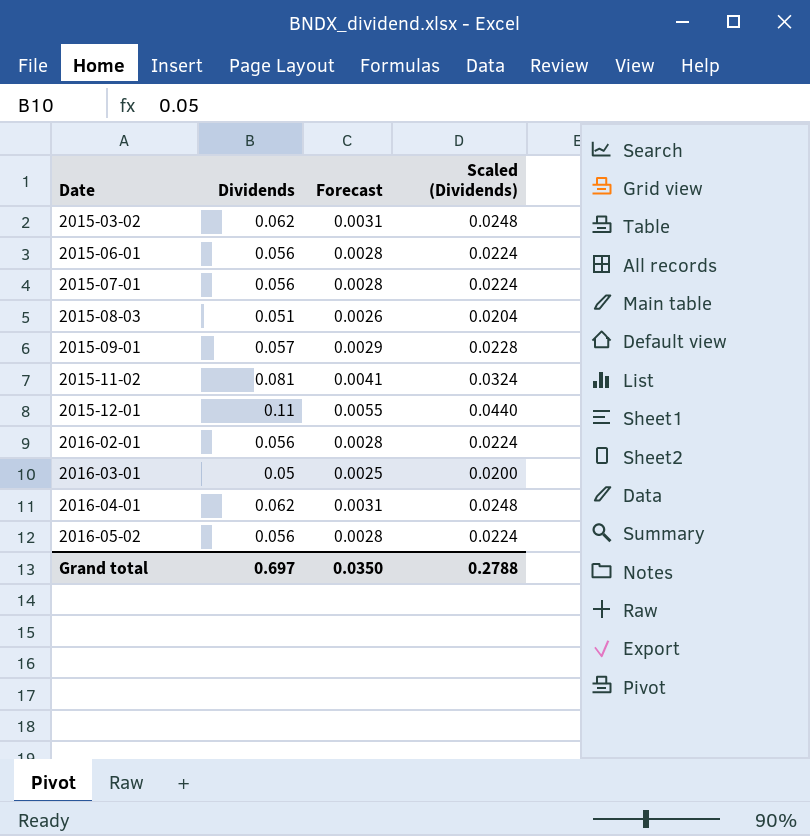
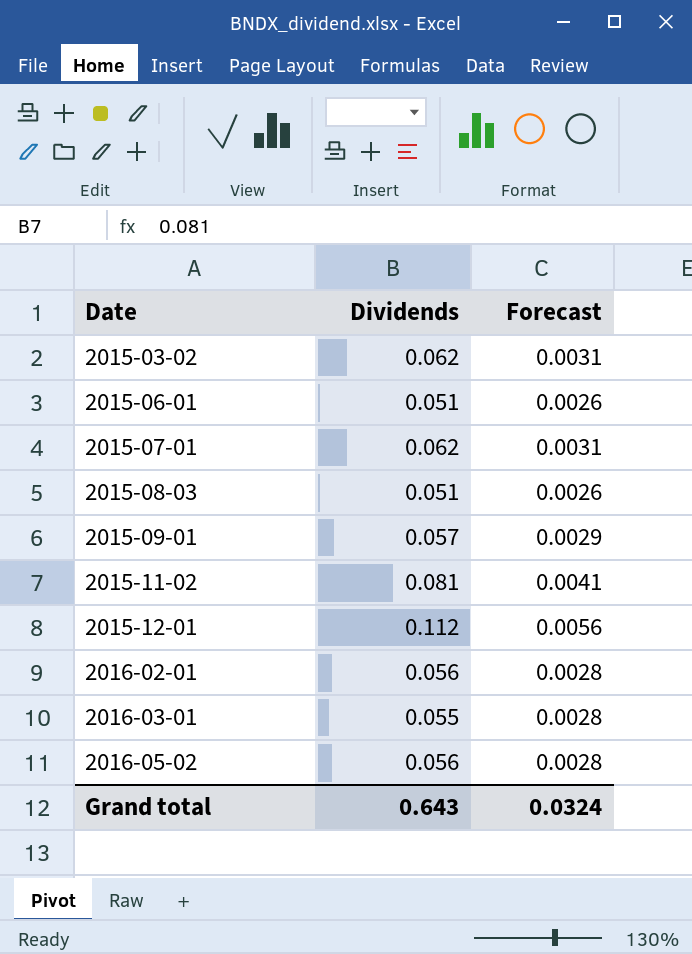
column Scaled (Dividends) | formula: [Dividends] * 0.4 -> none
row 2016-04-01: 0.062 | 0.0031 | 0.0248 -> none
2015-06-01 | Dividends: 0.056 -> 0.051
2015-06-01 | Forecast: 0.0028 -> 0.0026
2015-07-01 | Dividends: 0.056 -> 0.062
2015-07-01 | Forecast: 0.0028 -> 0.0031
2015-12-01 | Dividends: 0.11 -> 0.112
2015-12-01 | Forecast: 0.0055 -> 0.0056
2016-03-01 | Dividends: 0.05 -> 0.055
2016-03-01 | Forecast: 0.0025 -> 0.0028
Grand total | Dividends: 0.697 -> 0.643
Grand total | Forecast: 0.0350 -> 0.0324

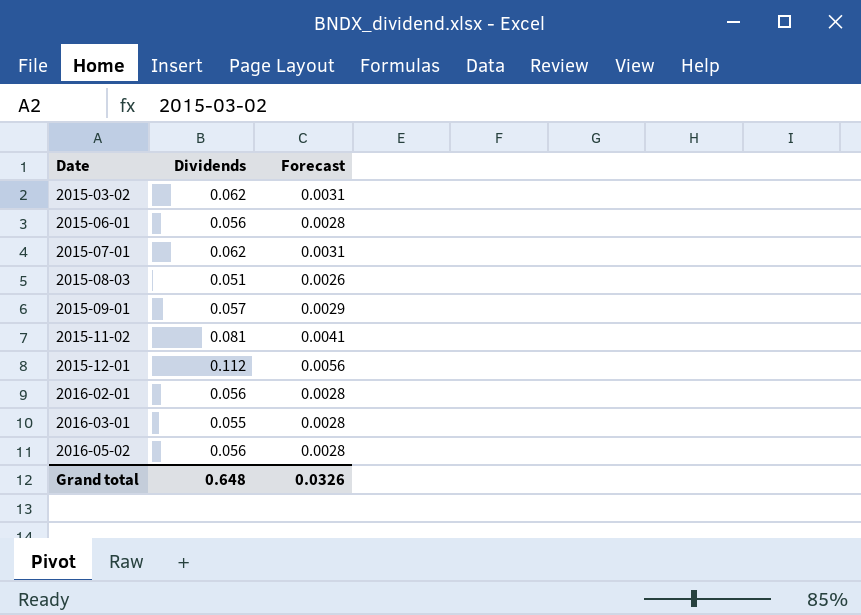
2015-06-01 | Dividends: 0.051 -> 0.056
2015-06-01 | Forecast: 0.0026 -> 0.0028
Grand total | Dividends: 0.643 -> 0.648
Grand total | Forecast: 0.0324 -> 0.0326

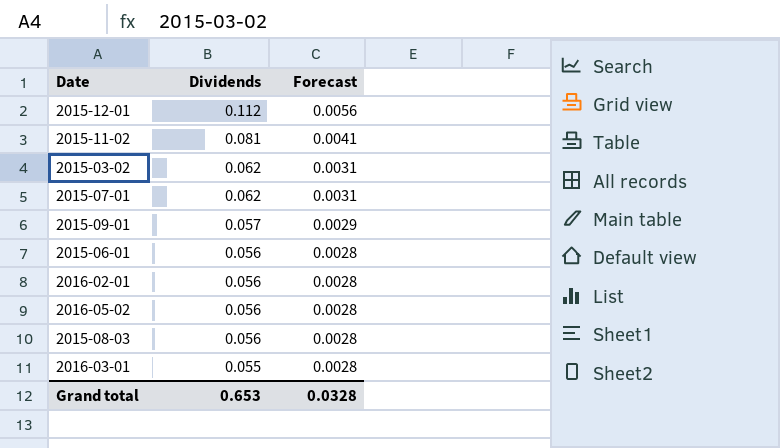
row order: Date ascending -> Dividends descending
2015-08-03 | Dividends: 0.051 -> 0.056
2015-08-03 | Forecast: 0.0026 -> 0.0028
Grand total | Dividends: 0.648 -> 0.653
Grand total | Forecast: 0.0326 -> 0.0328

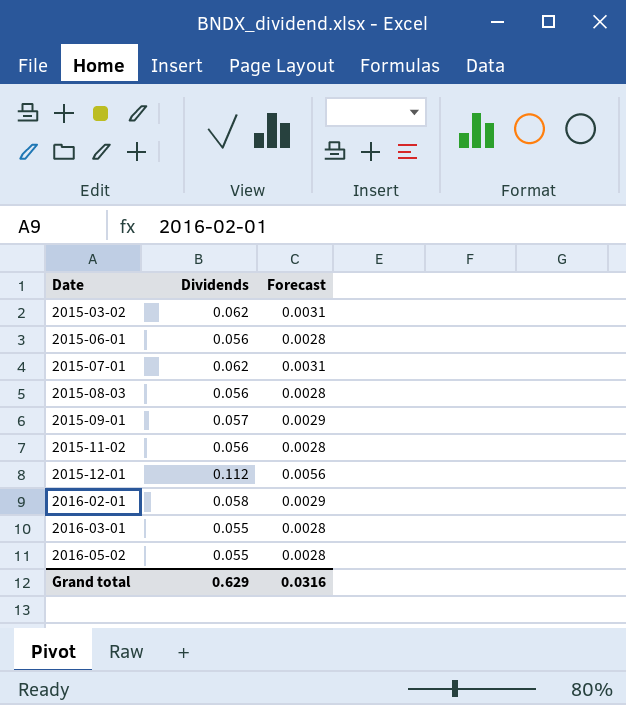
row order: Dividends descending -> Date ascending
2015-11-02 | Dividends: 0.081 -> 0.056
2015-11-02 | Forecast: 0.0041 -> 0.0028
2016-02-01 | Dividends: 0.056 -> 0.058
2016-02-01 | Forecast: 0.0028 -> 0.0029
2016-05-02 | Dividends: 0.056 -> 0.055
Grand total | Dividends: 0.653 -> 0.629
Grand total | Forecast: 0.0328 -> 0.0316

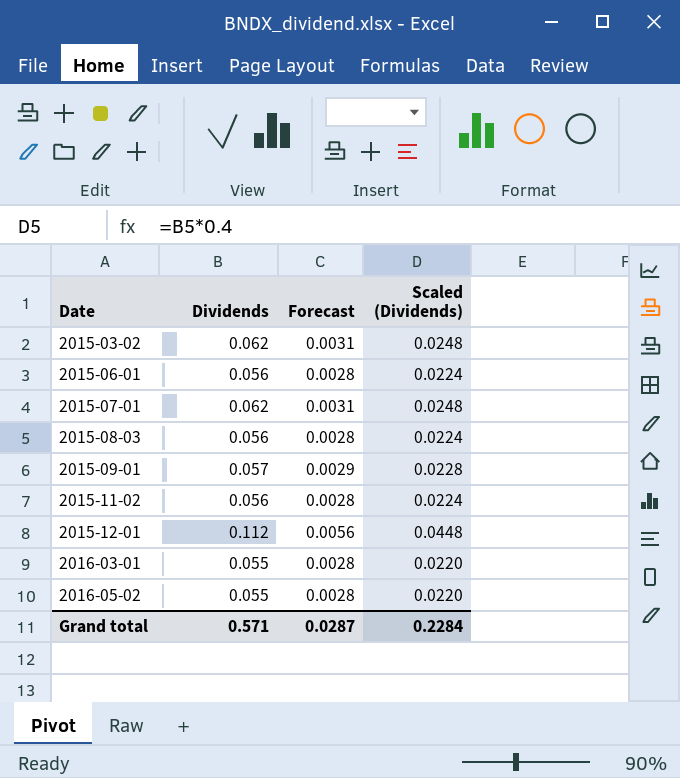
column Scaled (Dividends) | formula: none -> [Dividends] * 0.4
row 2016-02-01: 0.058 | 0.0029 -> none
Grand total | Dividends: 0.629 -> 0.571
Grand total | Forecast: 0.0316 -> 0.0287

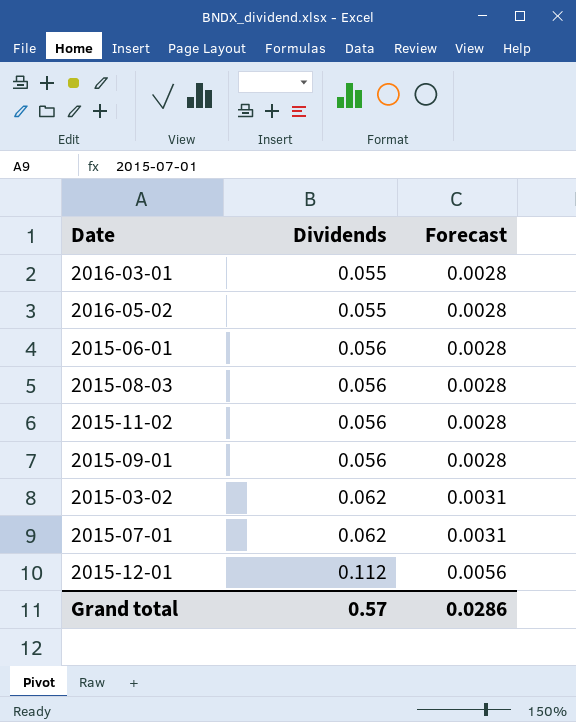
row order: Date ascending -> Dividends ascending
column Scaled (Dividends) | formula: [Dividends] * 0.4 -> none
2015-09-01 | Dividends: 0.057 -> 0.056
2015-09-01 | Forecast: 0.0029 -> 0.0028
Grand total | Dividends: 0.571 -> 0.57
Grand total | Forecast: 0.0287 -> 0.0286

